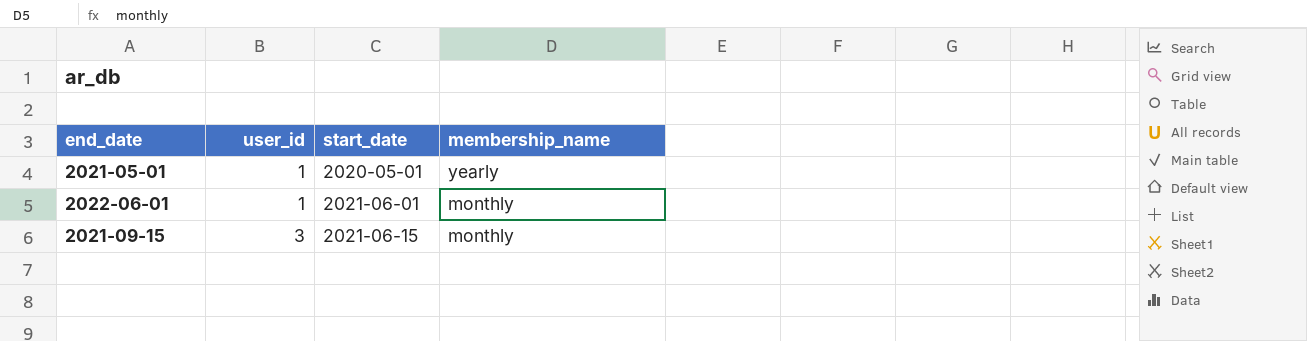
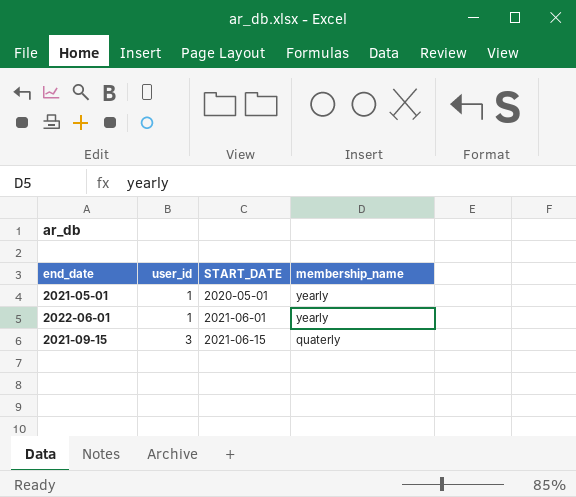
column name: start_date -> START_DATE
2022-06-01 | membership_name: monthly -> yearly
2021-09-15 | membership_name: monthly -> quaterly

